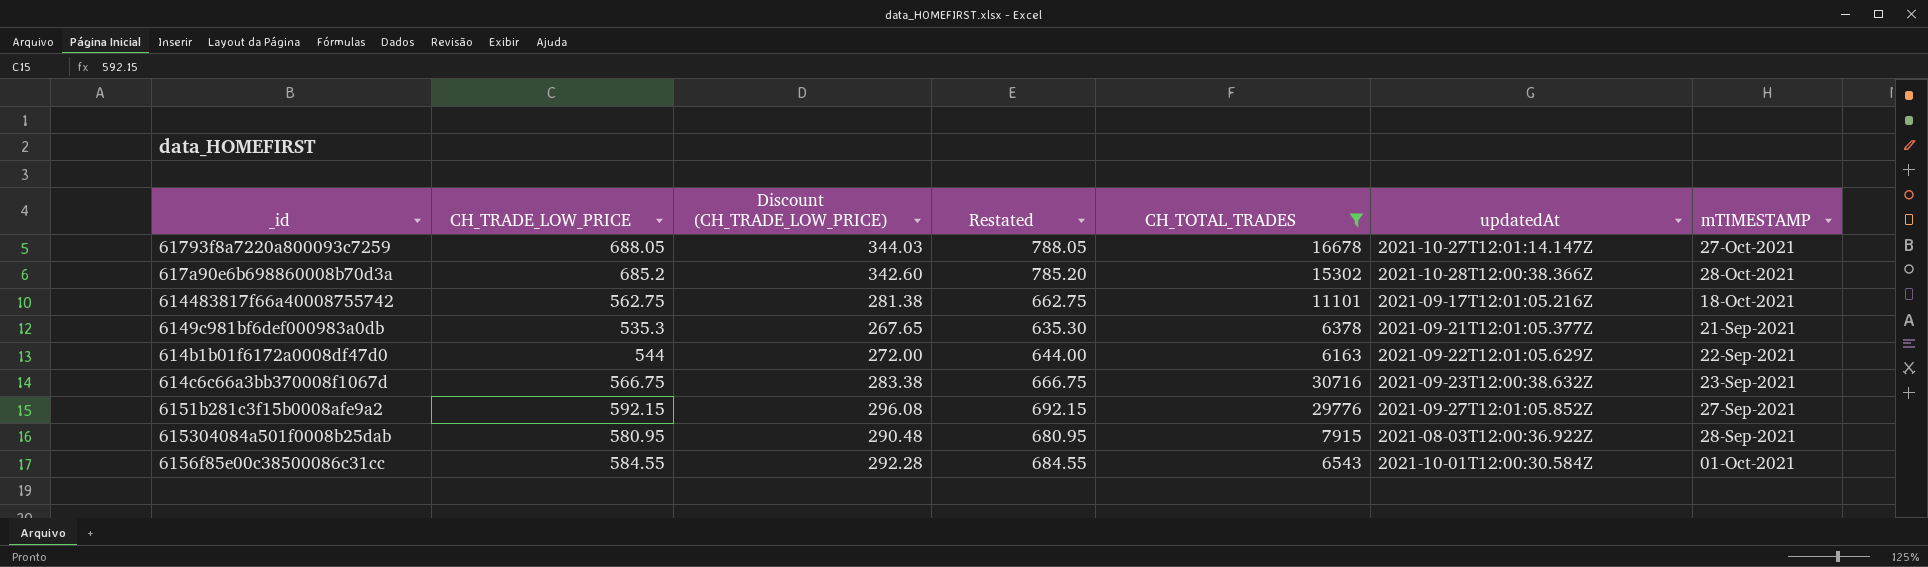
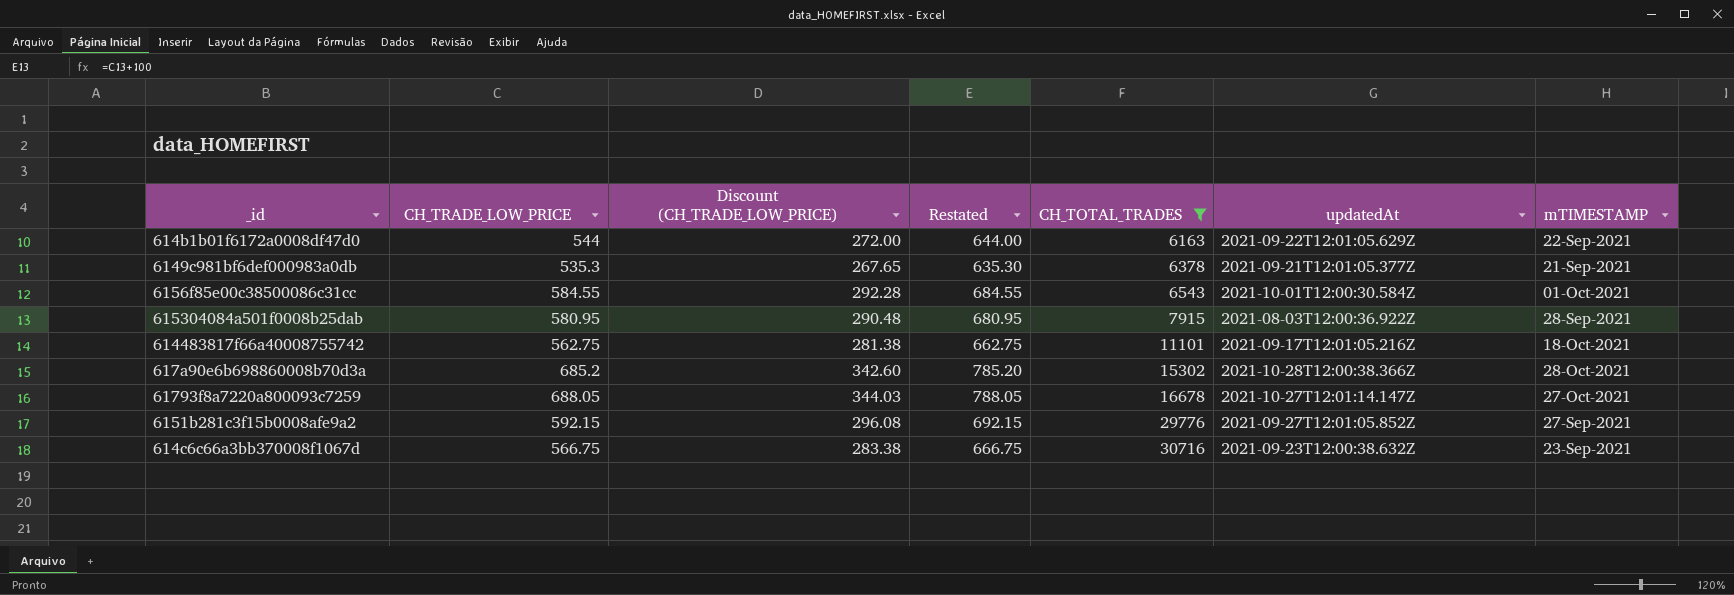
row order: none -> CH_TOTAL_TRADES ascending

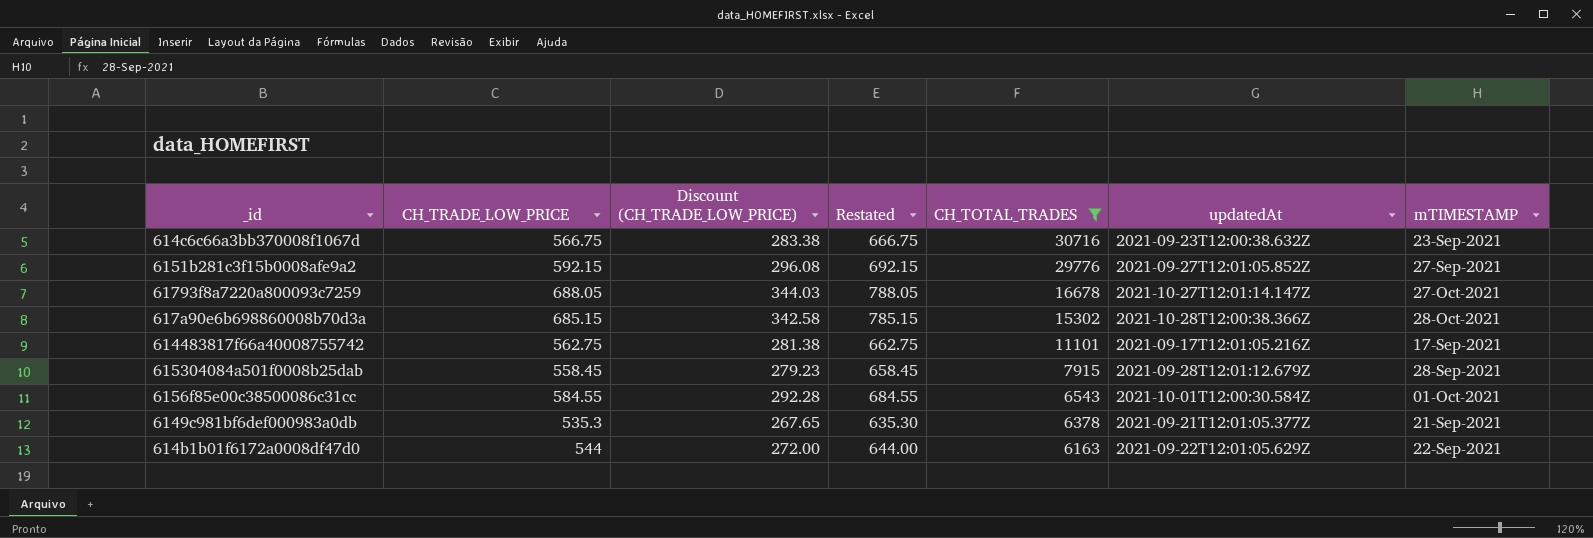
row order: CH_TOTAL_TRADES ascending -> CH_TOTAL_TRADES descending
617a90e6b698860008b70d3a | CH_TRADE_LOW_PRICE: 685.2 -> 685.15
617a90e6b698860008b70d3a | Discount (CH_TRADE_LOW_PRICE): 342.60 -> 342.58
617a90e6b698860008b70d3a | Restated: 785.20 -> 785.15
614483817f66a40008755742 | mTIMESTAMP: 18-Oct-2021 -> 17-Sep-2021
615304084a501f0008b25dab | CH_TRADE_LOW_PRICE: 580.95 -> 558.45
615304084a501f0008b25dab | Discount (CH_TRADE_LOW_PRICE): 290.48 -> 279.23
615304084a501f0008b25dab | Restated: 680.95 -> 658.45
615304084a501f0008b25dab | updatedAt: 2021-08-03T12:00:36.922Z -> 2021-09-28T12:01:12.679Z

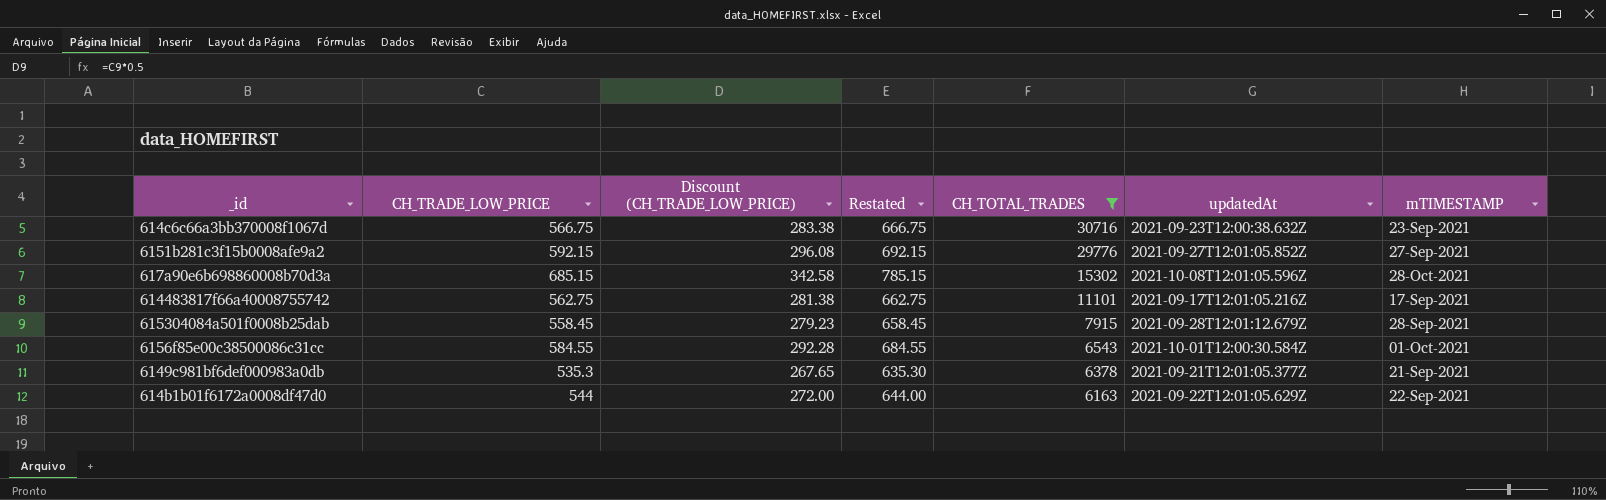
row 61793f8a7220a800093c7259: 688.05 | 344.03 | 788.05 | 16678 | 2021-10-27T12:01:14.147Z | 27-Oct-2021 -> none
617a90e6b698860008b70d3a | updatedAt: 2021-10-28T12:00:38.366Z -> 2021-10-08T12:01:05.596Z

